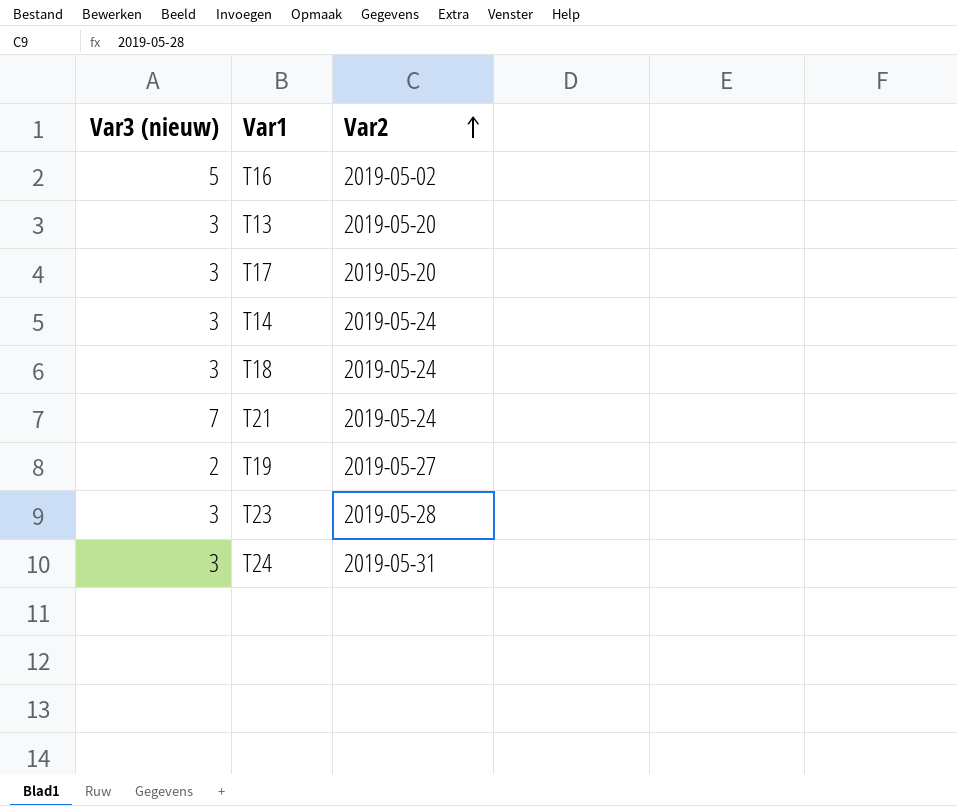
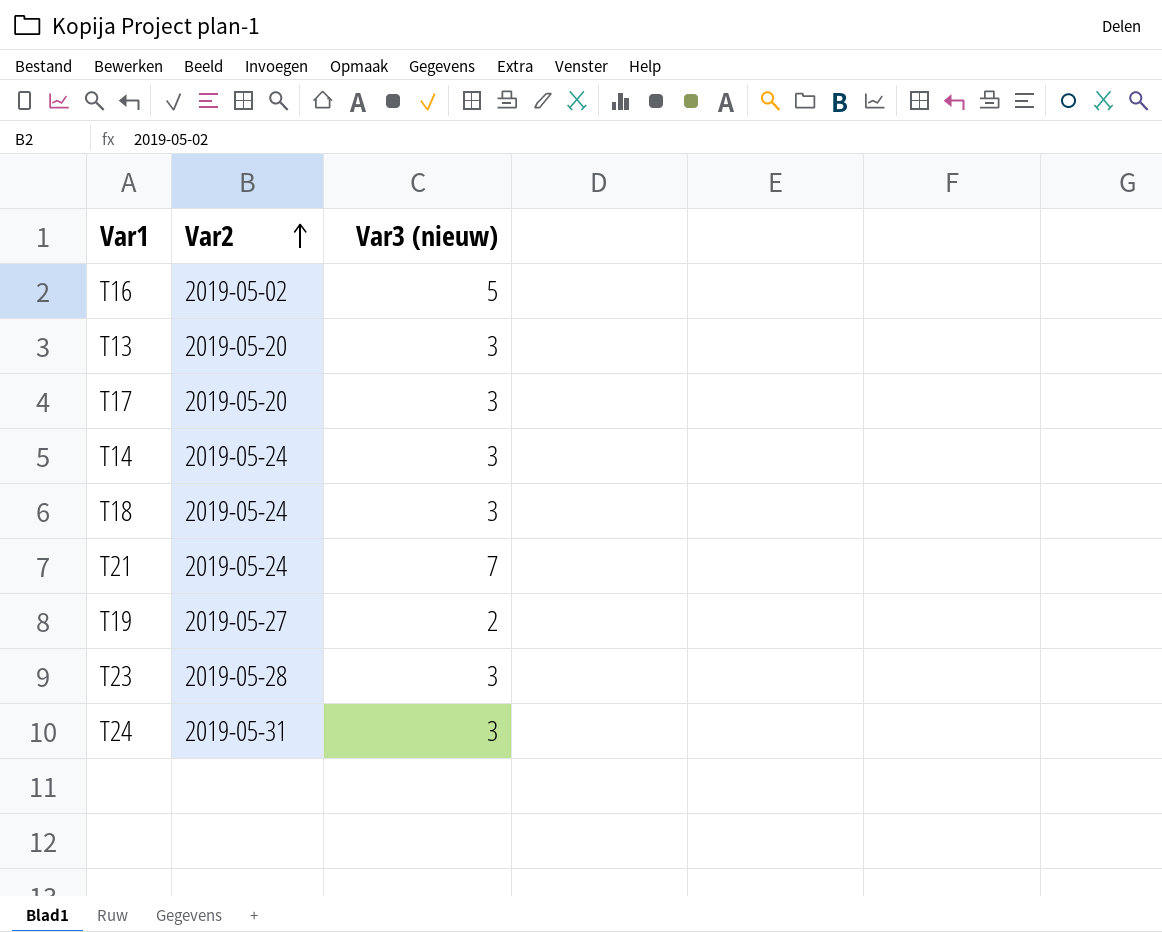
column Var3 (nieuw) | position: 1 -> 3

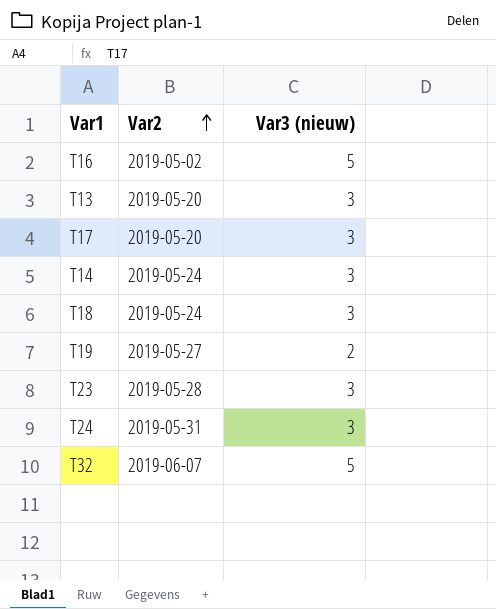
row T21: 2019-05-24 | 7 -> none
row T32: none -> 2019-06-07 | 5

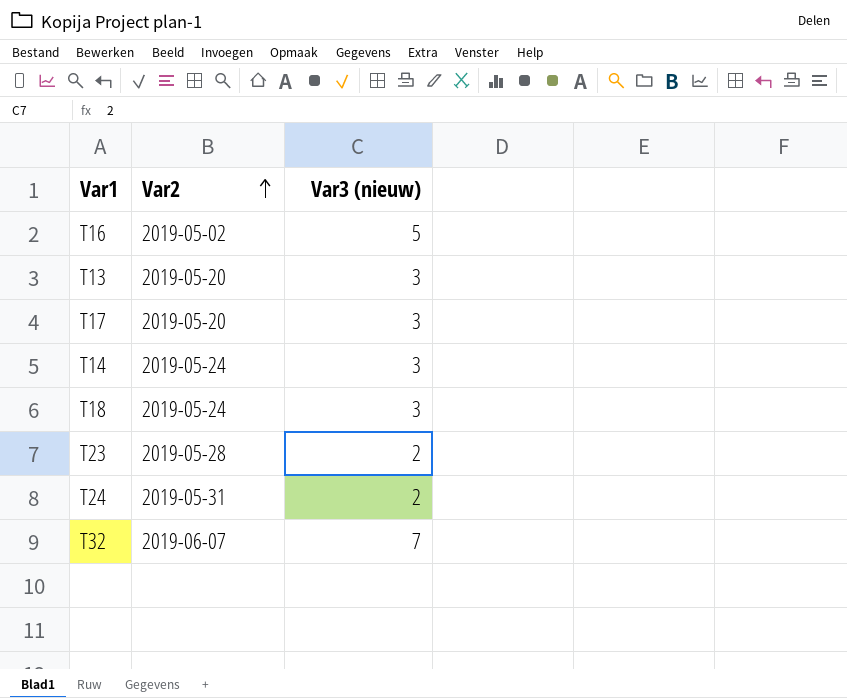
row T19: 2019-05-27 | 2 -> none
T23 | Var3 (nieuw): 3 -> 2
T24 | Var3 (nieuw): 3 -> 2
T32 | Var3 (nieuw): 5 -> 7

